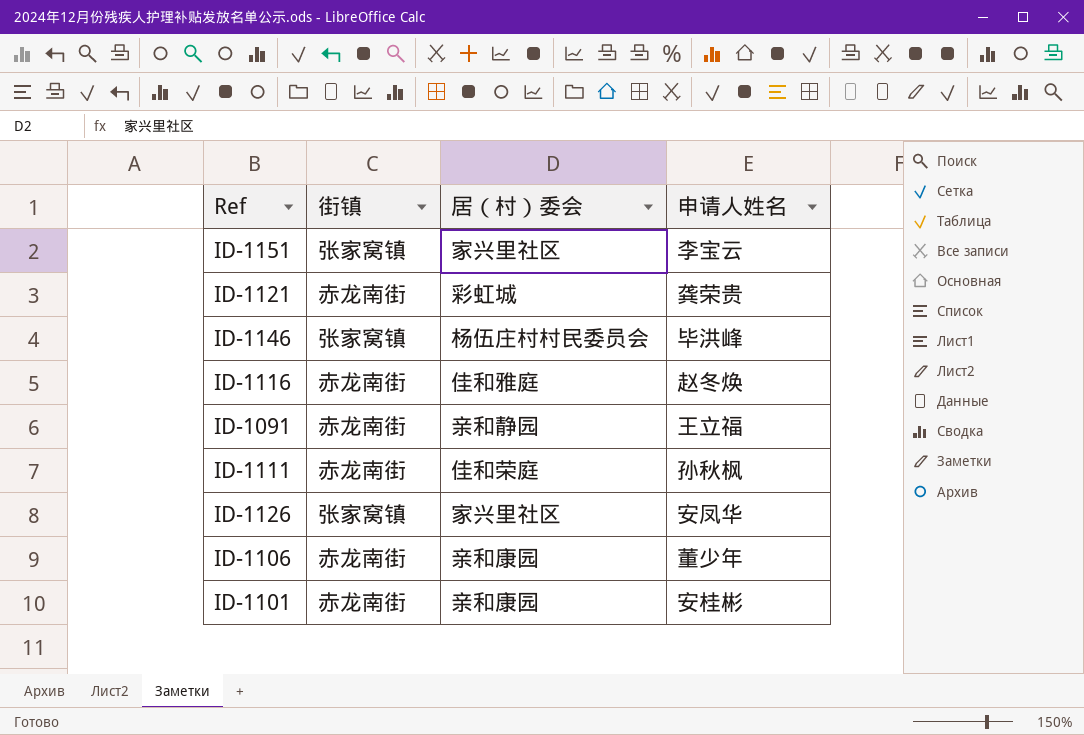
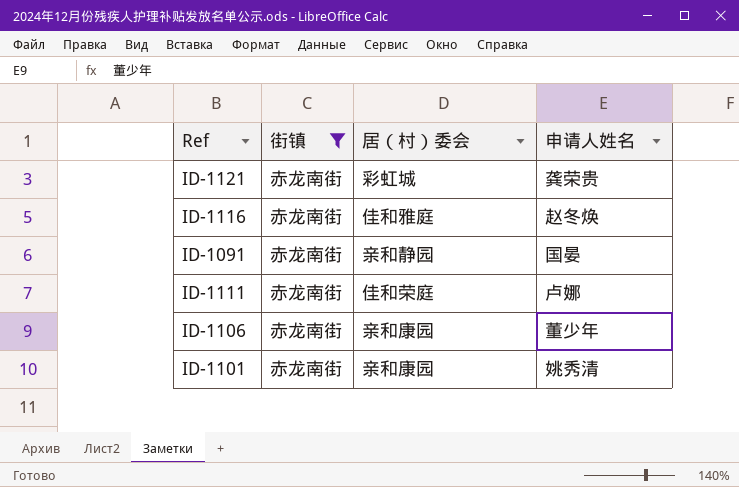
filter: none -> 街镇 = 赤龙南街
ID-1091 | 申请人姓名: 王立福 -> 国晏
ID-1111 | 申请人姓名: 孙秋枫 -> 卢娜
ID-1101 | 申请人姓名: 安桂彬 -> 姚秀清

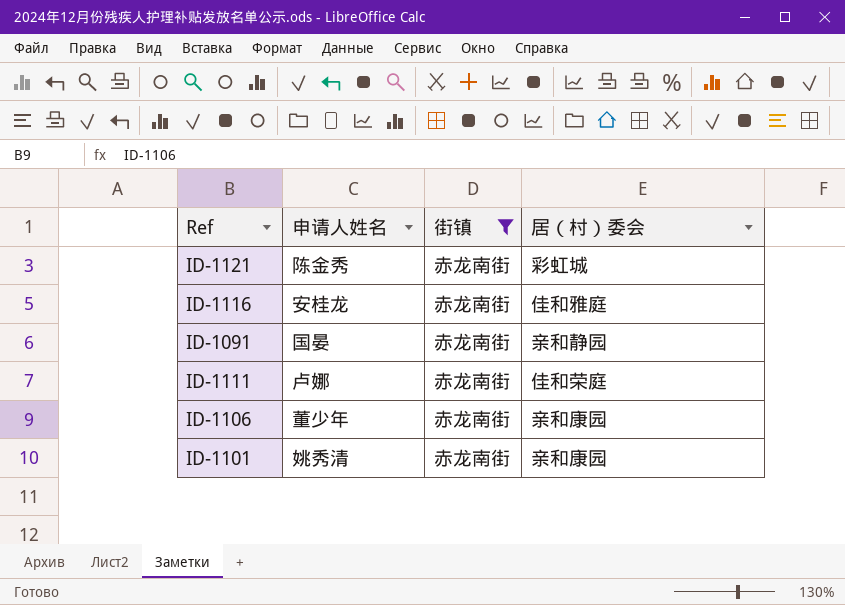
column 申请人姓名 | position: 4 -> 2
ID-1121 | 申请人姓名: 龚荣贵 -> 陈金秀
ID-1116 | 申请人姓名: 赵冬焕 -> 安桂龙

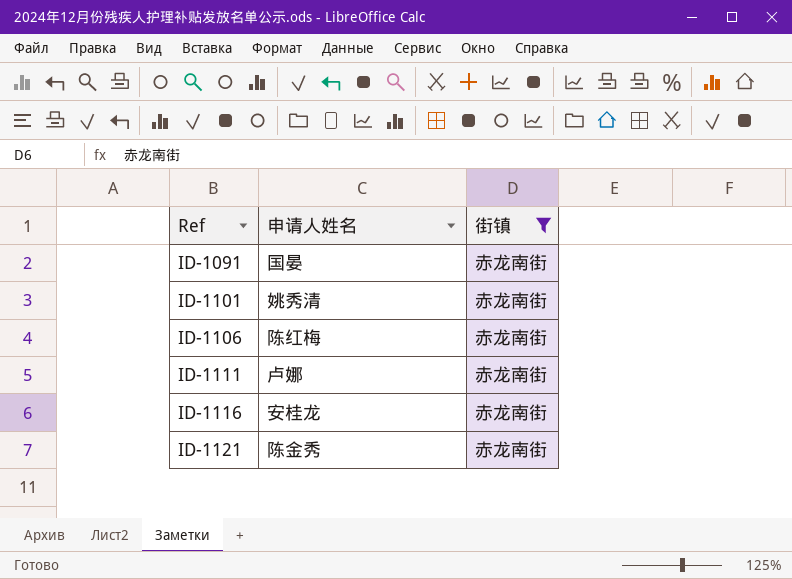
row order: none -> Ref ascending
column 居（村）委会 | position: 4 -> none
ID-1106 | 申请人姓名: 董少年 -> 陈红梅

